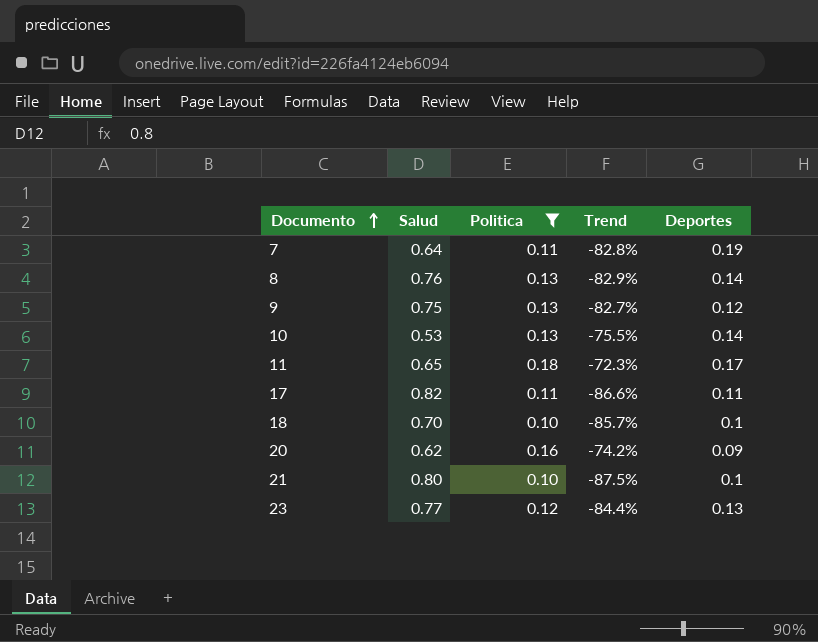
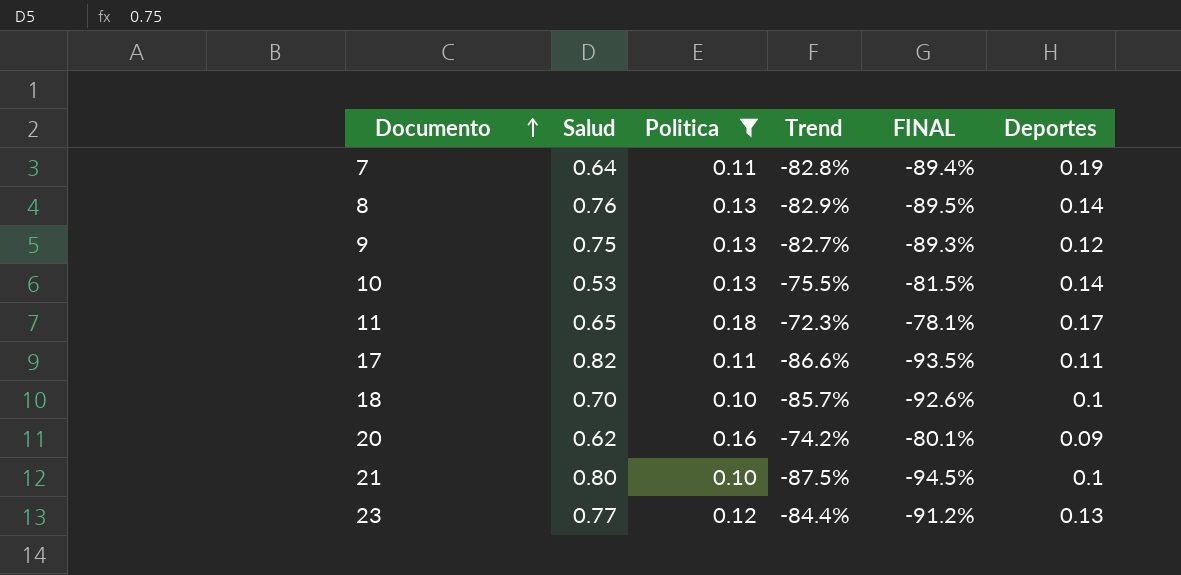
column FINAL | formula: none -> [Trend] * 1.08

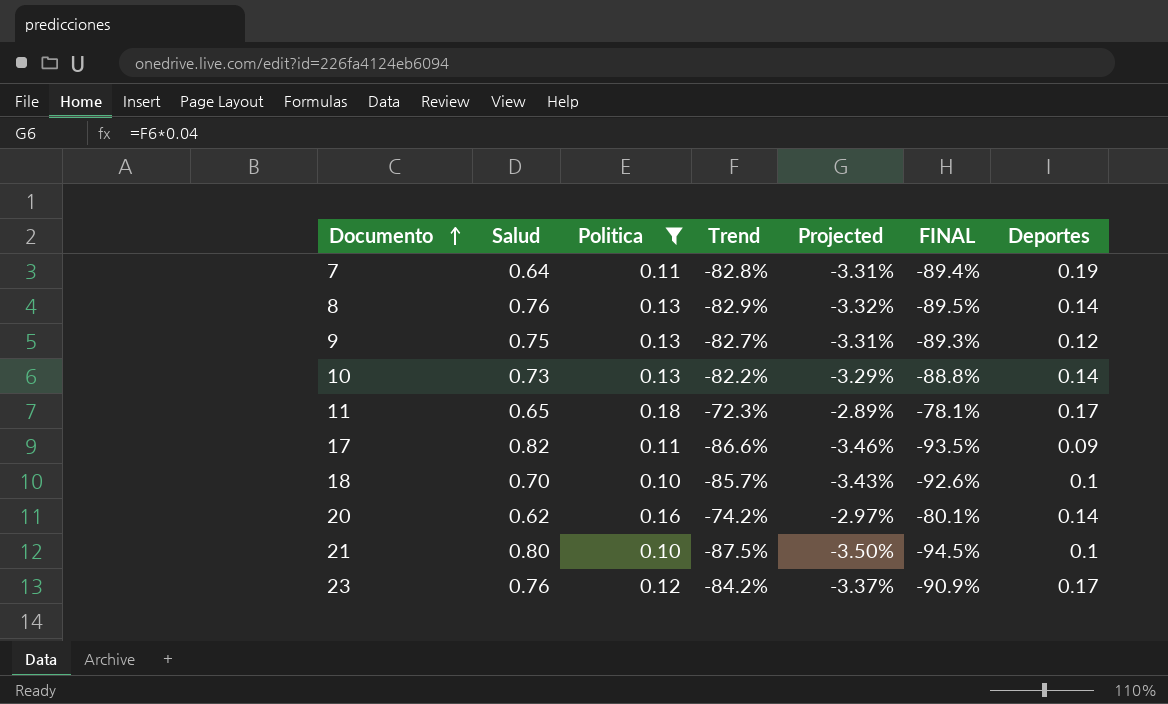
column Projected | formula: none -> [Trend] * 0.04
10 | Salud: 0.53 -> 0.73
10 | Trend: -75.5% -> -82.2%
10 | FINAL: -81.5% -> -88.8%
17 | Deportes: 0.11 -> 0.09
20 | Deportes: 0.09 -> 0.14
23 | Salud: 0.77 -> 0.76
23 | Trend: -84.4% -> -84.2%
23 | FINAL: -91.2% -> -90.9%
23 | Deportes: 0.13 -> 0.17

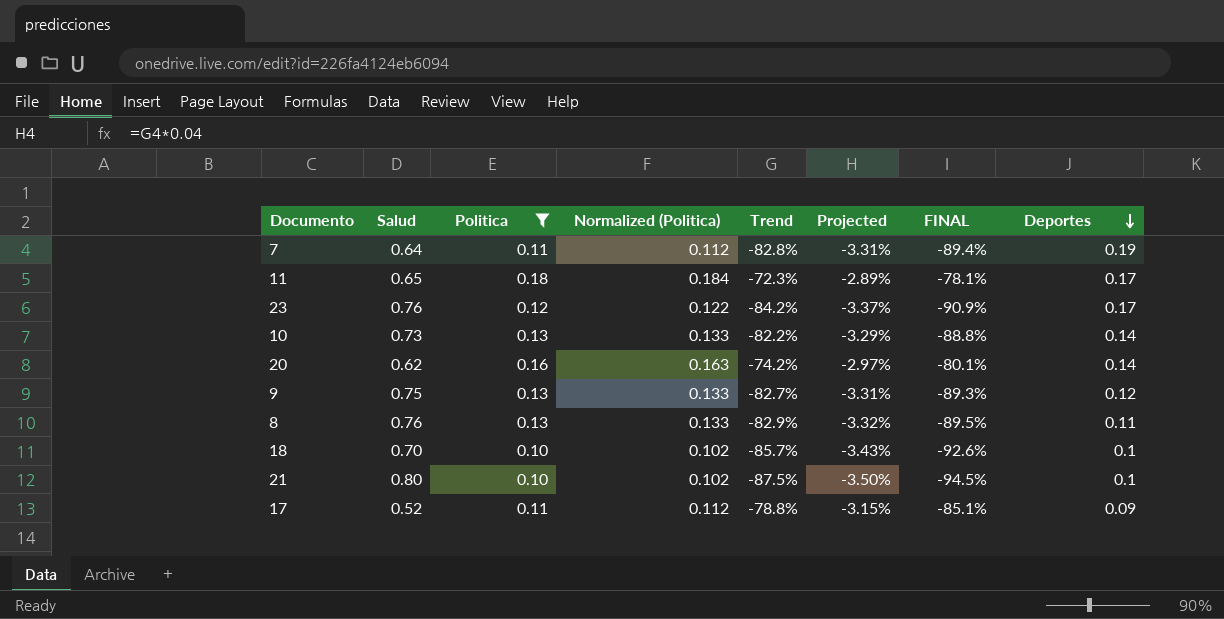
row order: Documento ascending -> Deportes descending
column Normalized (Politica) | formula: none -> [Politica] * 1.02
8 | Deportes: 0.14 -> 0.11
17 | Salud: 0.82 -> 0.52
17 | Trend: -86.6% -> -78.8%
17 | Projected: -3.46% -> -3.15%
17 | FINAL: -93.5% -> -85.1%

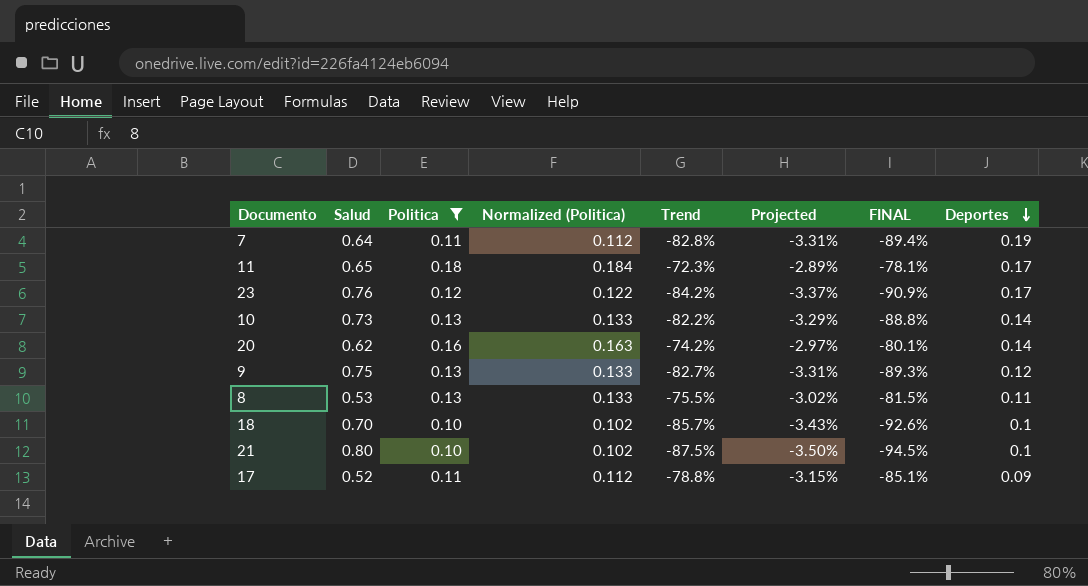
8 | Salud: 0.76 -> 0.53
8 | Trend: -82.9% -> -75.5%
8 | Projected: -3.32% -> -3.02%
8 | FINAL: -89.5% -> -81.5%

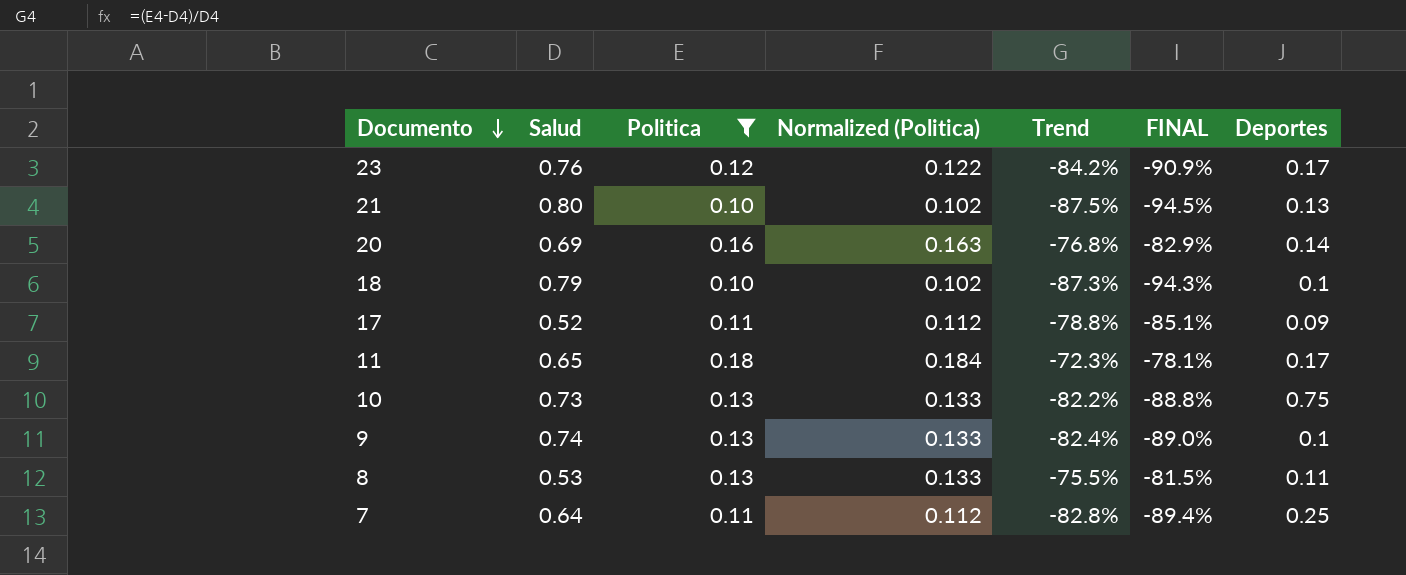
row order: Deportes descending -> Documento descending
column Projected | formula: [Trend] * 0.04 -> none
21 | Deportes: 0.1 -> 0.13
20 | Salud: 0.62 -> 0.69
20 | Trend: -74.2% -> -76.8%
20 | FINAL: -80.1% -> -82.9%
18 | Salud: 0.70 -> 0.79
18 | Trend: -85.7% -> -87.3%
18 | FINAL: -92.6% -> -94.3%
10 | Deportes: 0.14 -> 0.75
9 | Salud: 0.75 -> 0.74
9 | Trend: -82.7% -> -82.4%
9 | FINAL: -89.3% -> -89.0%
9 | Deportes: 0.12 -> 0.1
7 | Deportes: 0.19 -> 0.25

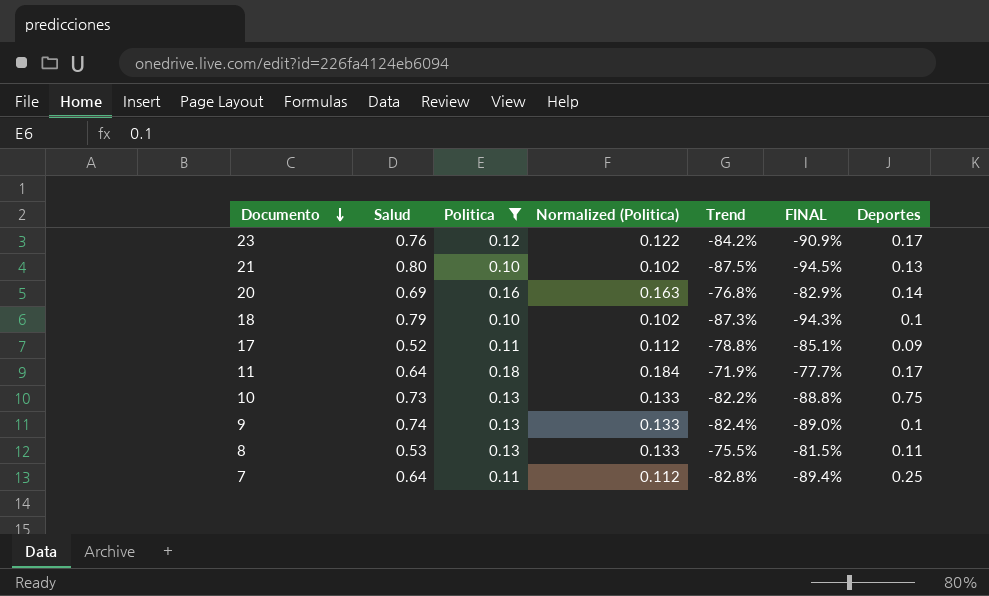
11 | Salud: 0.65 -> 0.64
11 | Trend: -72.3% -> -71.9%
11 | FINAL: -78.1% -> -77.7%

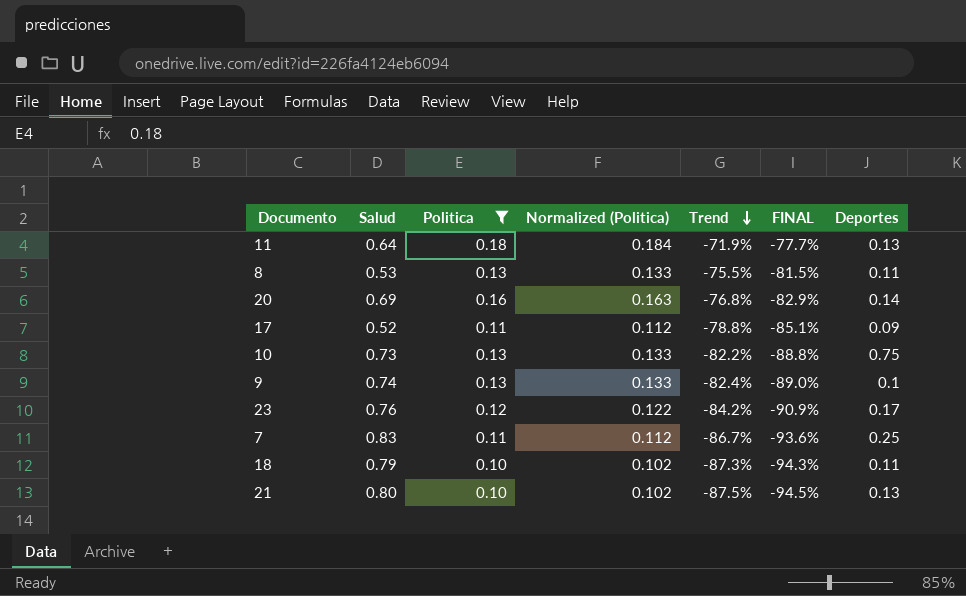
row order: Documento descending -> Trend descending
11 | Deportes: 0.17 -> 0.13
7 | Salud: 0.64 -> 0.83
7 | Trend: -82.8% -> -86.7%
7 | FINAL: -89.4% -> -93.6%
18 | Deportes: 0.1 -> 0.11

